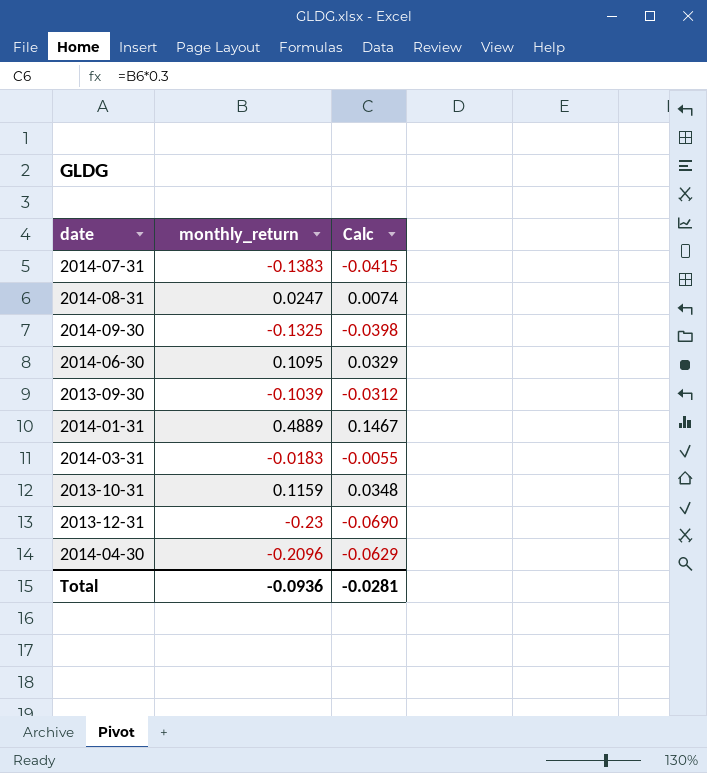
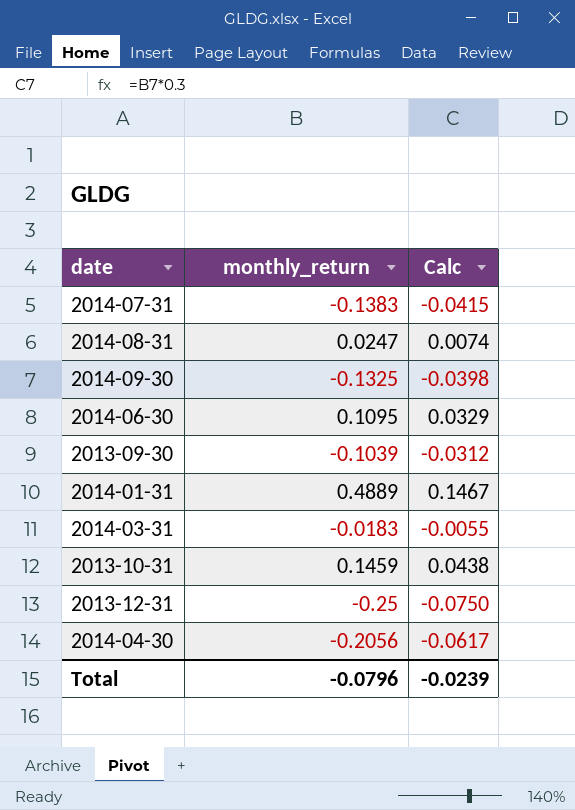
2013-10-31 | monthly_return: 0.1159 -> 0.1459
2013-10-31 | Calc: 0.0348 -> 0.0438
2013-12-31 | monthly_return: -0.23 -> -0.25
2013-12-31 | Calc: -0.0690 -> -0.0750
2014-04-30 | monthly_return: -0.2096 -> -0.2056
2014-04-30 | Calc: -0.0629 -> -0.0617
Total | monthly_return: -0.0936 -> -0.0796
Total | Calc: -0.0281 -> -0.0239

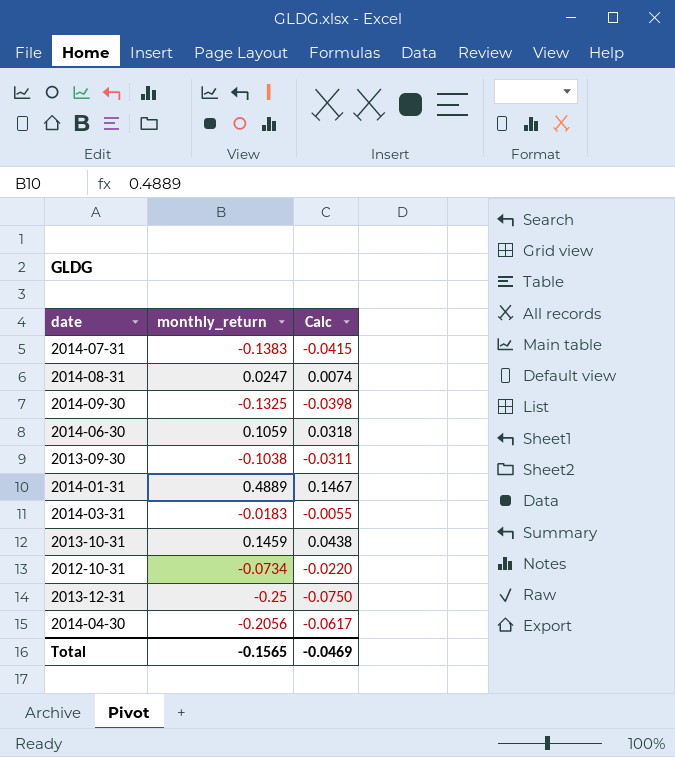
2014-06-30 | monthly_return: 0.1095 -> 0.1059
2014-06-30 | Calc: 0.0329 -> 0.0318
2013-09-30 | monthly_return: -0.1039 -> -0.1038
2013-09-30 | Calc: -0.0312 -> -0.0311
row 2012-10-31: none -> -0.0734 | -0.0220
Total | monthly_return: -0.0796 -> -0.1565
Total | Calc: -0.0239 -> -0.0469

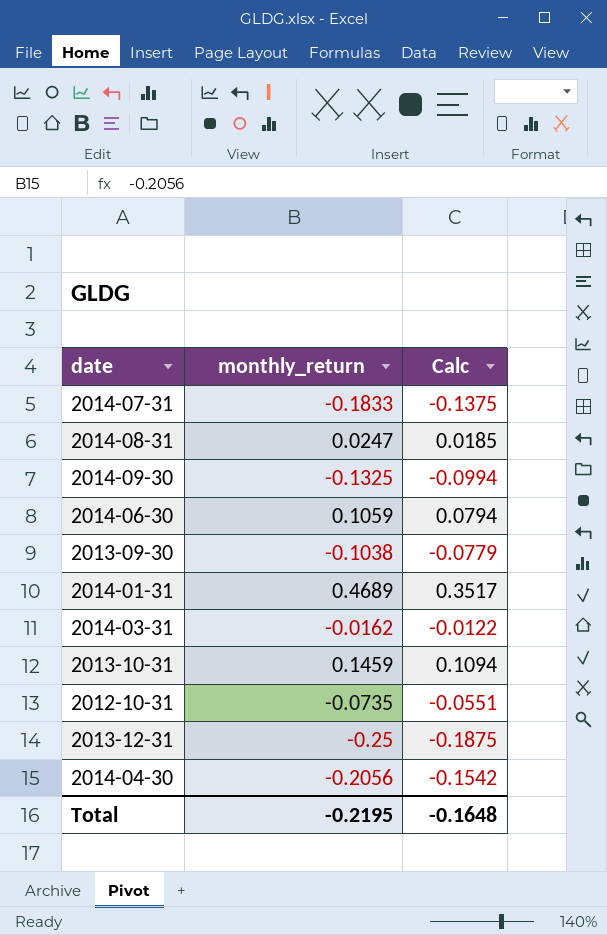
column Calc | formula: [monthly_return] * 0.3 -> [monthly_return] * 0.75
2014-07-31 | monthly_return: -0.1383 -> -0.1833
2014-01-31 | monthly_return: 0.4889 -> 0.4689
2014-03-31 | monthly_return: -0.0183 -> -0.0162
2012-10-31 | monthly_return: -0.0734 -> -0.0735
Total | monthly_return: -0.1565 -> -0.2195
Total | Calc: -0.0469 -> -0.1648

